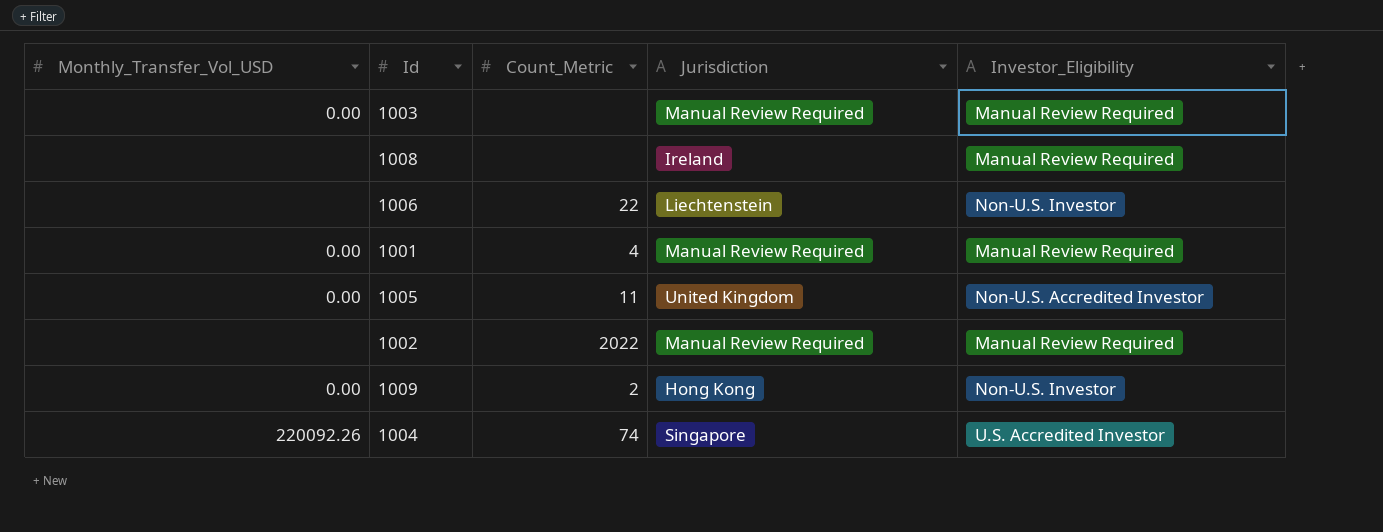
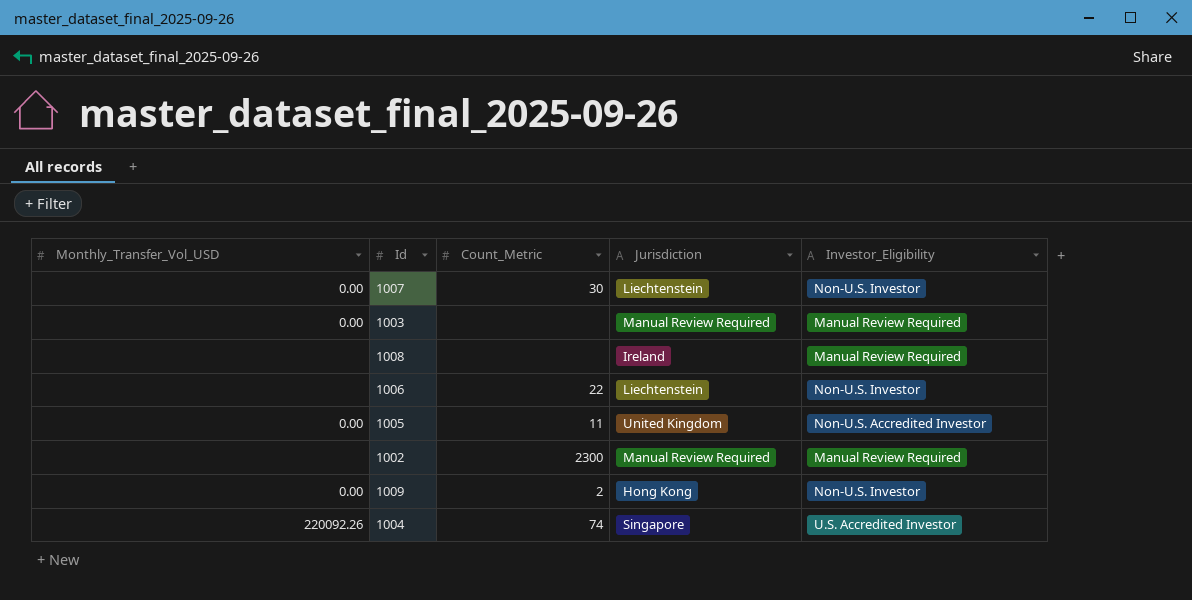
row 1001: 0.00 | 4 | Manual Review Required | Manual Review Required -> none
row 1007: none -> 0.00 | 30 | Liechtenstein | Non-U.S. Investor
1002 | Count_Metric: 2022 -> 2300

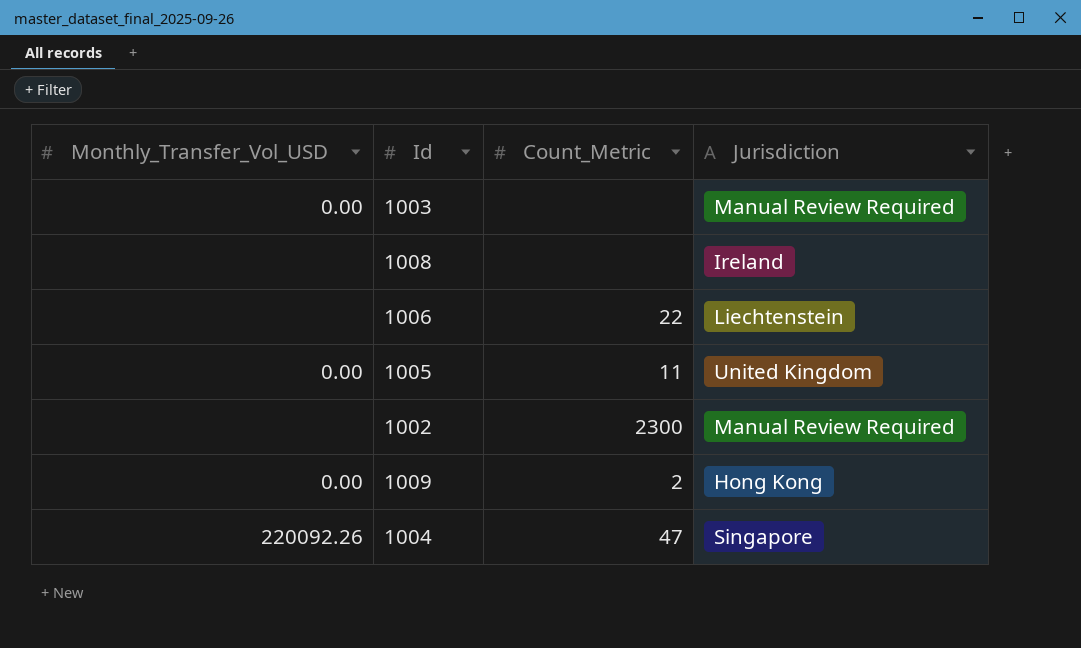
column Investor_Eligibility | position: 5 -> none
row 1007: 0.00 | 30 | Liechtenstein | Non-U.S. Investor -> none
1004 | Count_Metric: 74 -> 47

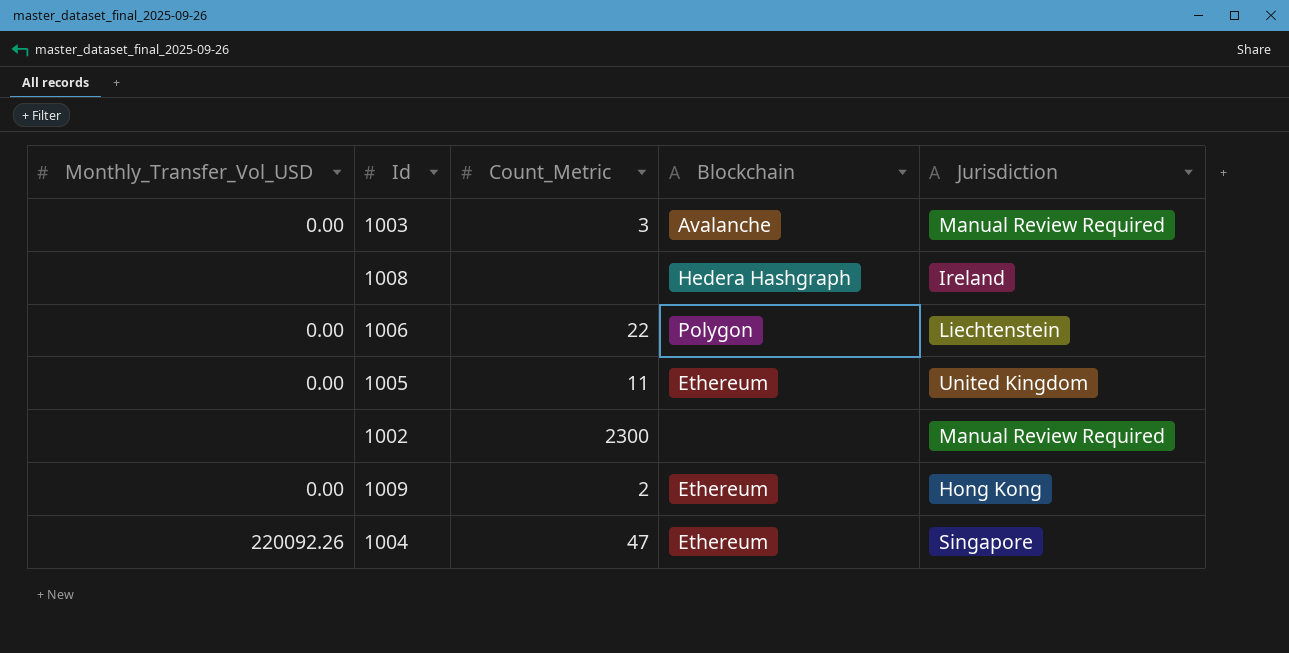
column Blockchain | position: none -> 4
1003 | Count_Metric: none -> 3
1006 | Monthly_Transfer_Vol_USD: none -> 0.00

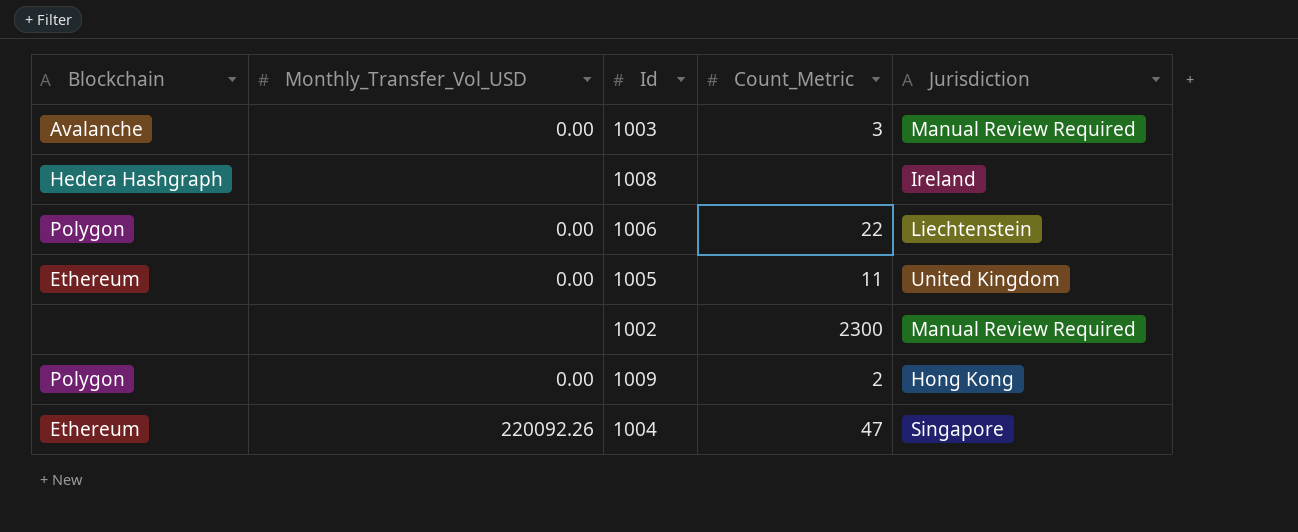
column Blockchain | position: 4 -> 1
1009 | Blockchain: Ethereum -> Polygon

